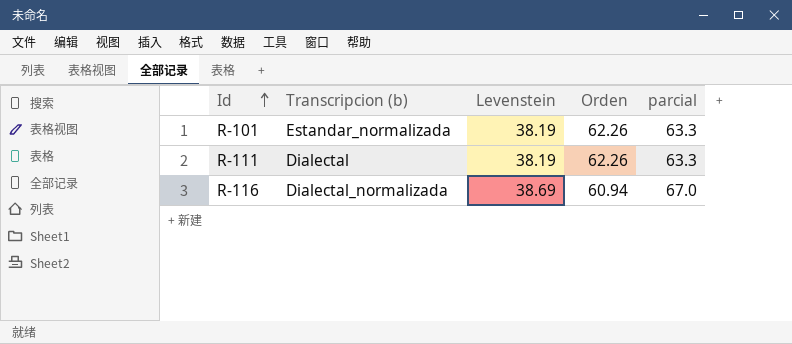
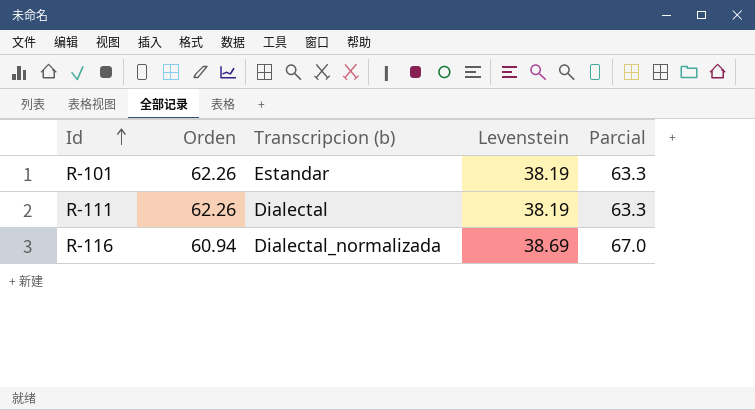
column Orden | position: 4 -> 2
column name: parcial -> Parcial
R-101 | Transcripcion (b): Estandar_normalizada -> Estandar

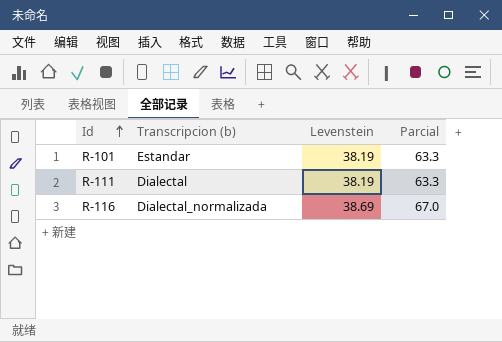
column Orden | position: 2 -> none

